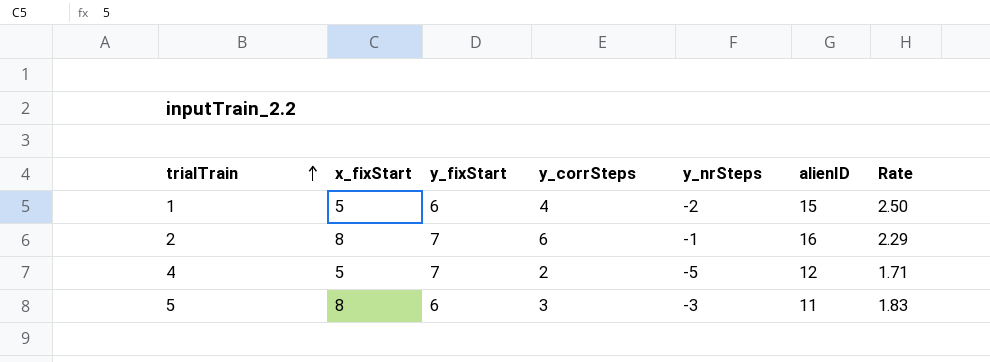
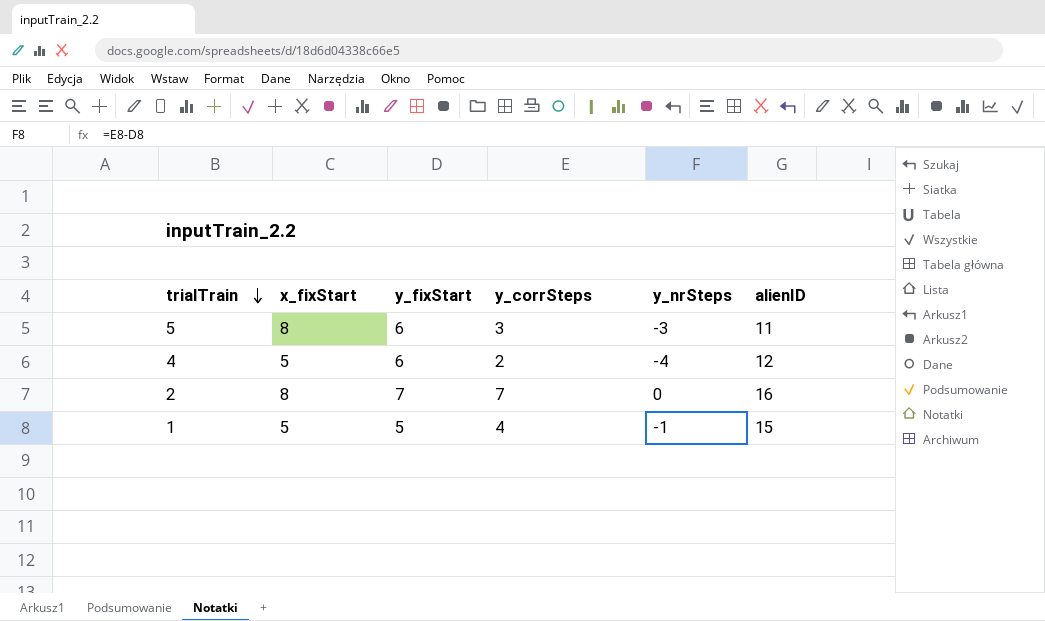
row order: trialTrain ascending -> trialTrain descending
column Rate | formula: [alienID] / [y_fixStart] -> none
4 | y_fixStart: 7 -> 6
4 | y_nrSteps: -5 -> -4
2 | y_corrSteps: 6 -> 7
2 | y_nrSteps: -1 -> 0
1 | y_fixStart: 6 -> 5
1 | y_nrSteps: -2 -> -1

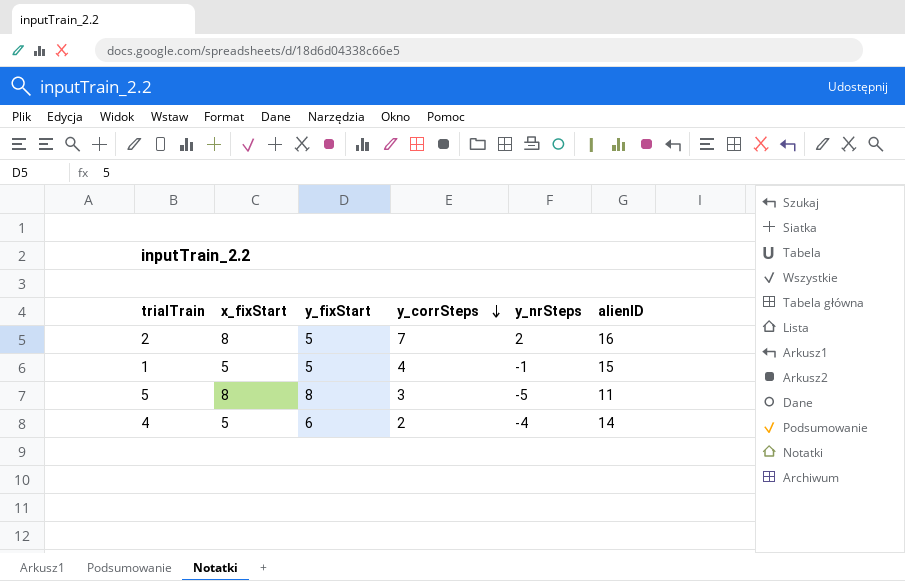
row order: trialTrain descending -> y_corrSteps descending
2 | y_fixStart: 7 -> 5
2 | y_nrSteps: 0 -> 2
5 | y_fixStart: 6 -> 8
5 | y_nrSteps: -3 -> -5
4 | alienID: 12 -> 14

